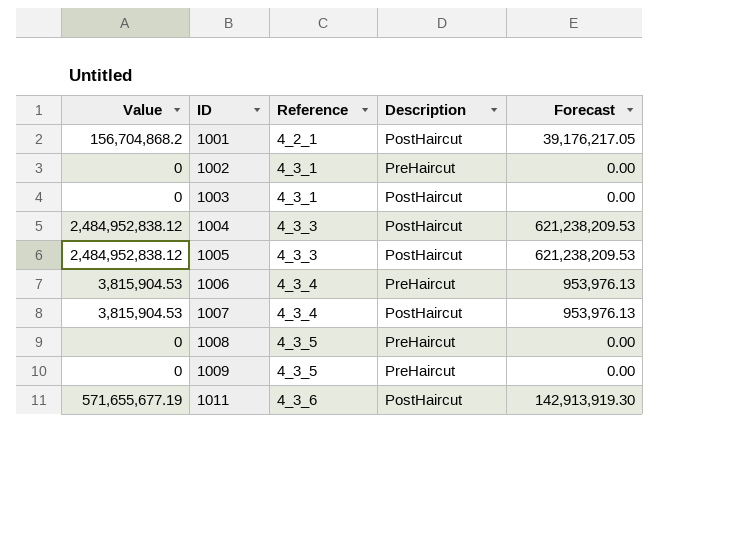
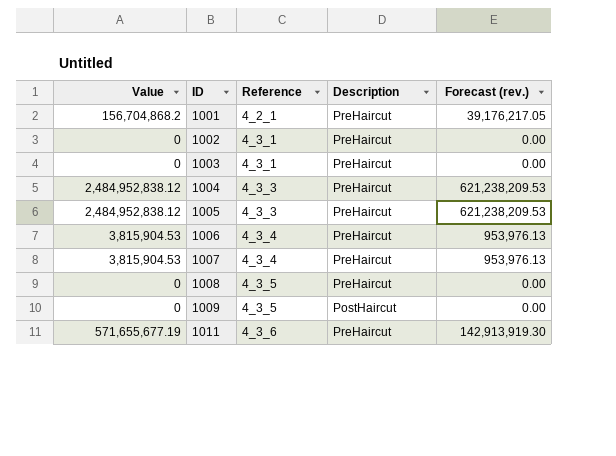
column name: Forecast -> Forecast (rev.)
1001 | Description: PostHaircut -> PreHaircut
1003 | Description: PostHaircut -> PreHaircut
1004 | Description: PostHaircut -> PreHaircut
1005 | Description: PostHaircut -> PreHaircut
1007 | Description: PostHaircut -> PreHaircut
1009 | Description: PreHaircut -> PostHaircut
1011 | Description: PostHaircut -> PreHaircut

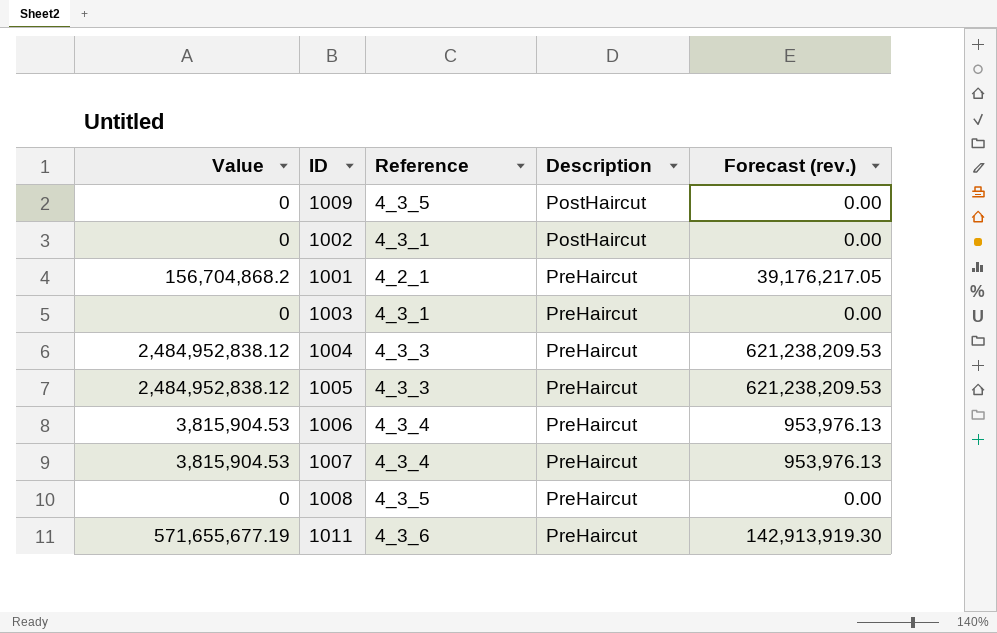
row order: ID ascending -> Description ascending
1002 | Description: PreHaircut -> PostHaircut

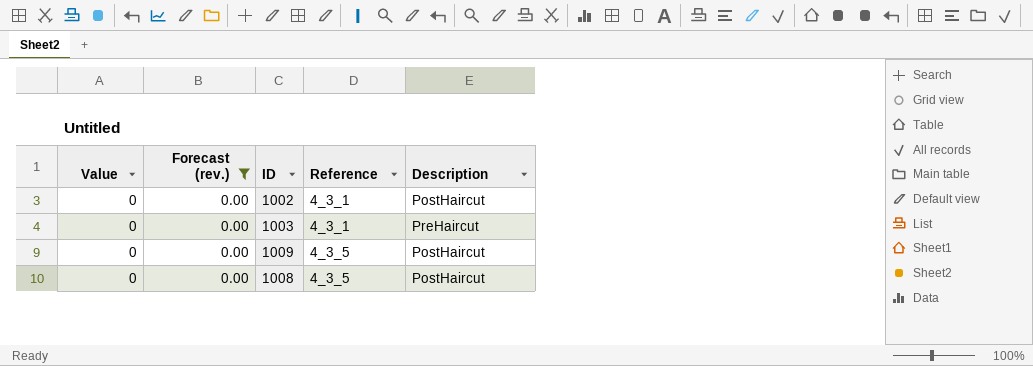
filter: none -> Forecast (rev.) = 0.00
row order: Description ascending -> Reference ascending
column Forecast (rev.) | position: 5 -> 2
1008 | Description: PreHaircut -> PostHaircut

